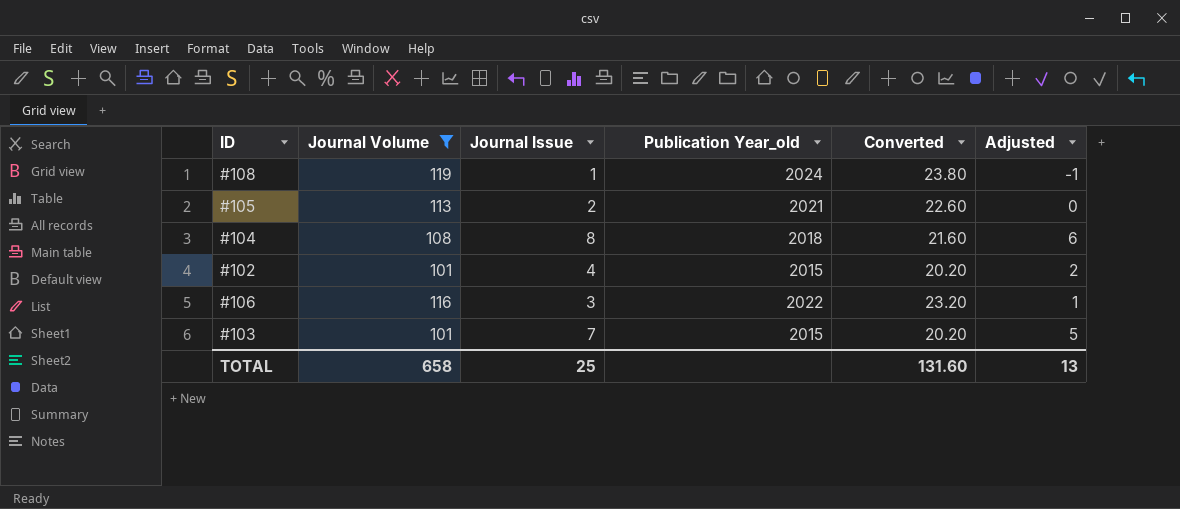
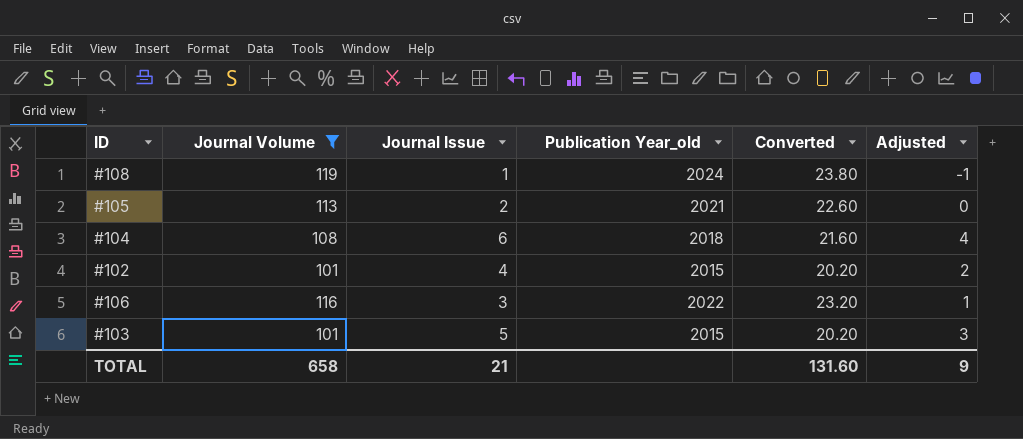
#104 | Journal Issue: 8 -> 6
#104 | Adjusted: 6 -> 4
#103 | Journal Issue: 7 -> 5
#103 | Adjusted: 5 -> 3
TOTAL | Journal Issue: 25 -> 21
TOTAL | Adjusted: 13 -> 9

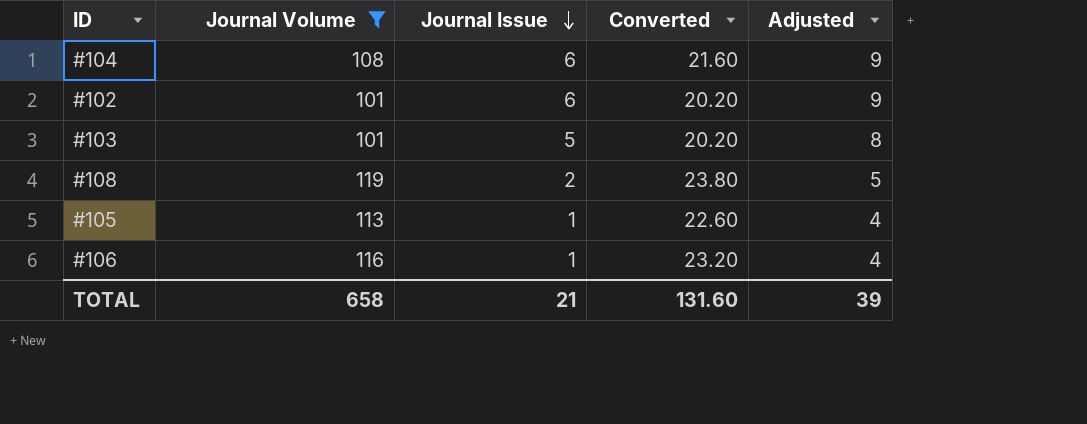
row order: none -> Journal Issue descending
column Publication Year_old | position: 4 -> none
column Adjusted | formula: [Journal Issue] - 2 -> [Journal Issue] + 3
#102 | Journal Issue: 4 -> 6
#108 | Journal Issue: 1 -> 2
#105 | Journal Issue: 2 -> 1
#106 | Journal Issue: 3 -> 1
TOTAL | Adjusted: 9 -> 39

